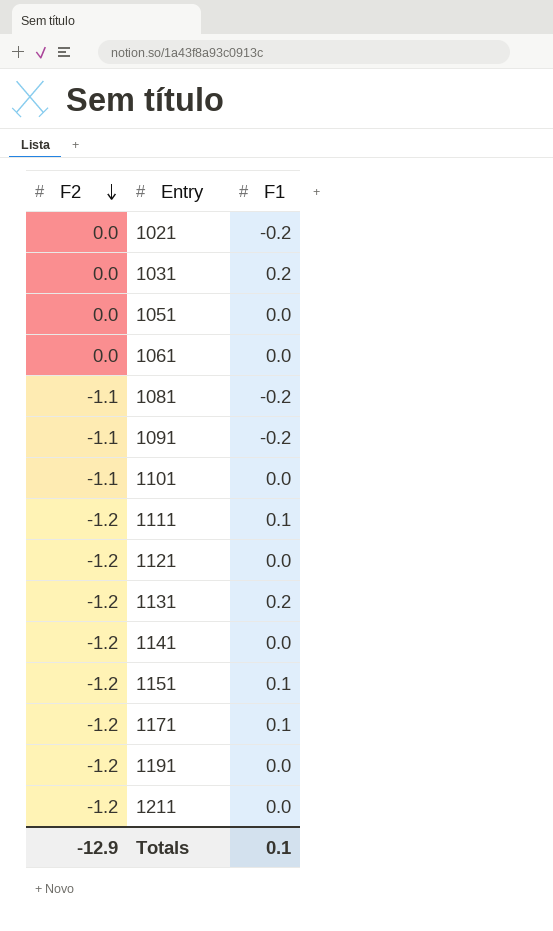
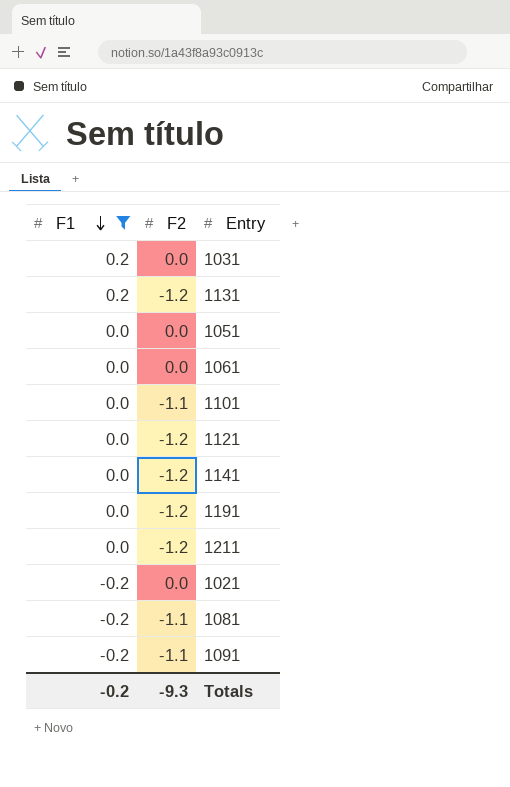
filter: none -> F1 != 0.1
row order: F2 descending -> F1 descending
column F1 | position: 3 -> 1
Totals | F1: 0.1 -> -0.2
Totals | F2: -12.9 -> -9.3

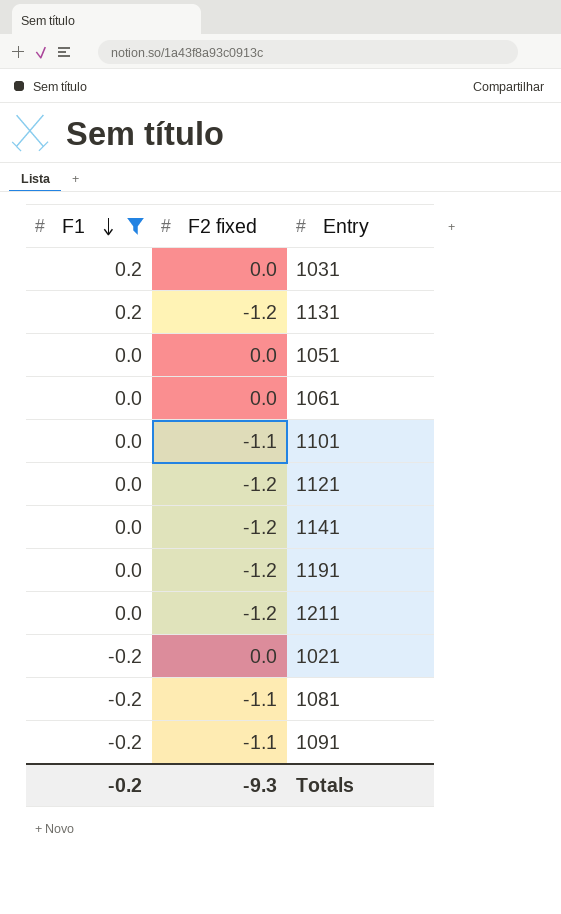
column name: F2 -> F2 fixed

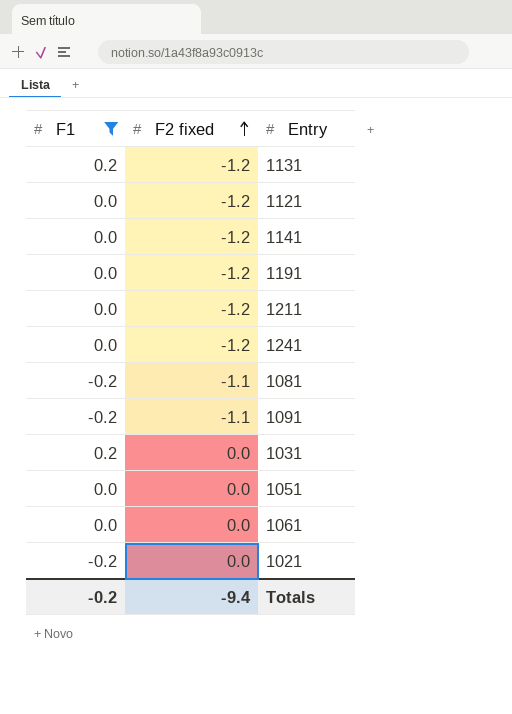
row order: F1 descending -> F2 fixed ascending
row 1101: 0.0 | -1.1 -> none
row 1241: none -> 0.0 | -1.2
Totals | F2 fixed: -9.3 -> -9.4

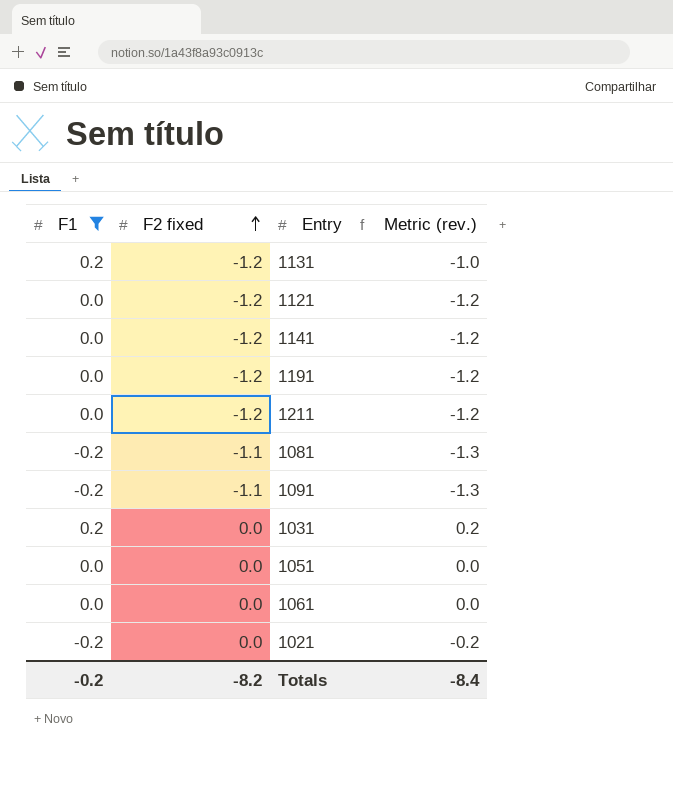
column Metric (rev.) | formula: none -> [F1] + [F2 fixed]
row 1241: 0.0 | -1.2 -> none
Totals | F2 fixed: -9.4 -> -8.2

